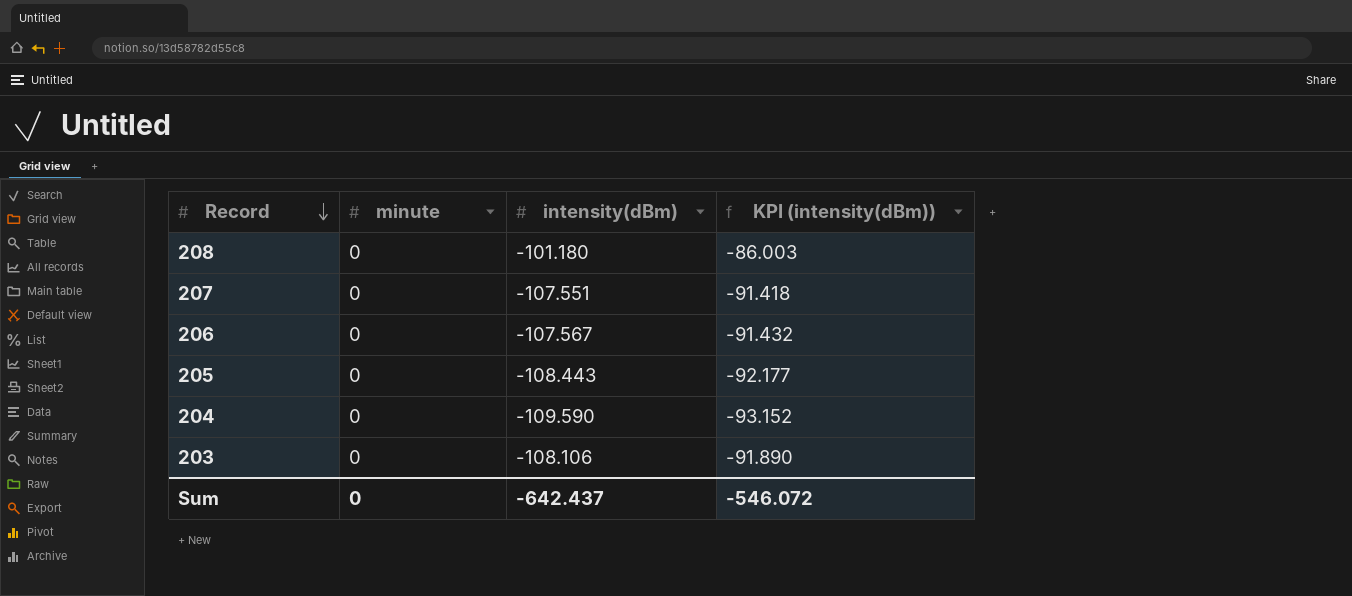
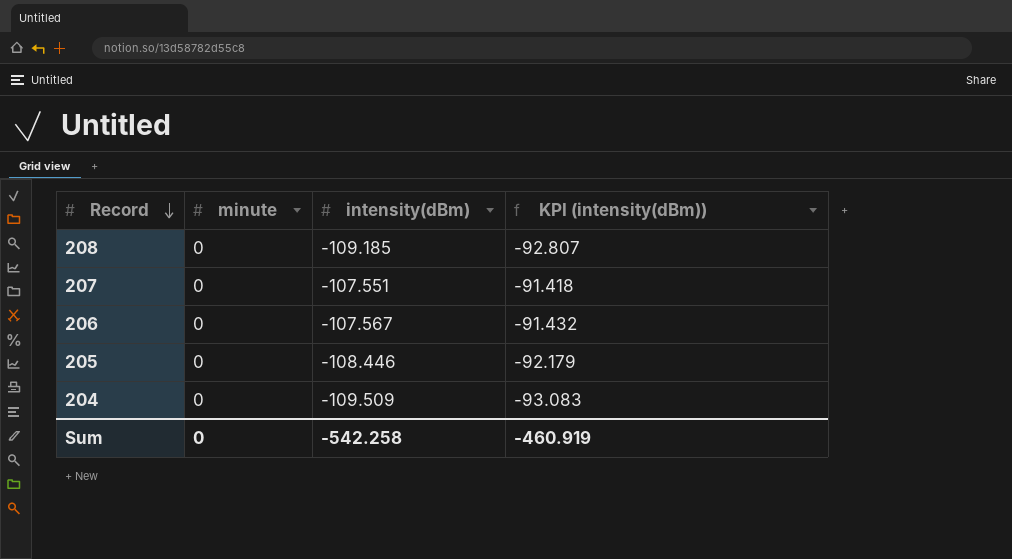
row 203: 0 | -108.106 | -91.890 -> none
208 | intensity(dBm): -101.180 -> -109.185
208 | KPI (intensity(dBm)): -86.003 -> -92.807
205 | intensity(dBm): -108.443 -> -108.446
205 | KPI (intensity(dBm)): -92.177 -> -92.179
204 | intensity(dBm): -109.590 -> -109.509
204 | KPI (intensity(dBm)): -93.152 -> -93.083
Sum | intensity(dBm): -642.437 -> -542.258
Sum | KPI (intensity(dBm)): -546.072 -> -460.919

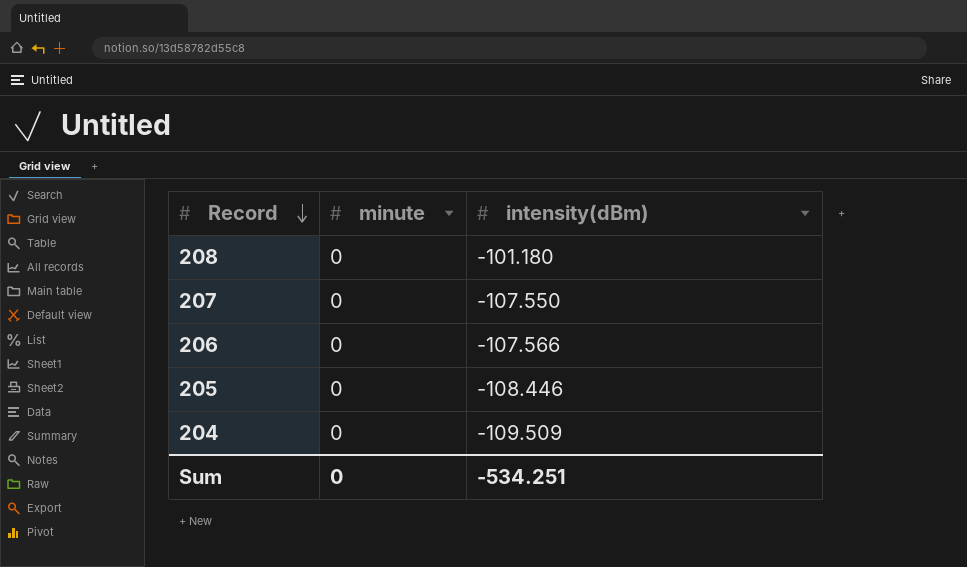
column KPI (intensity(dBm)) | formula: [intensity(dBm)] * 0.85 -> none
208 | intensity(dBm): -109.185 -> -101.180
207 | intensity(dBm): -107.551 -> -107.550
206 | intensity(dBm): -107.567 -> -107.566
Sum | intensity(dBm): -542.258 -> -534.251

